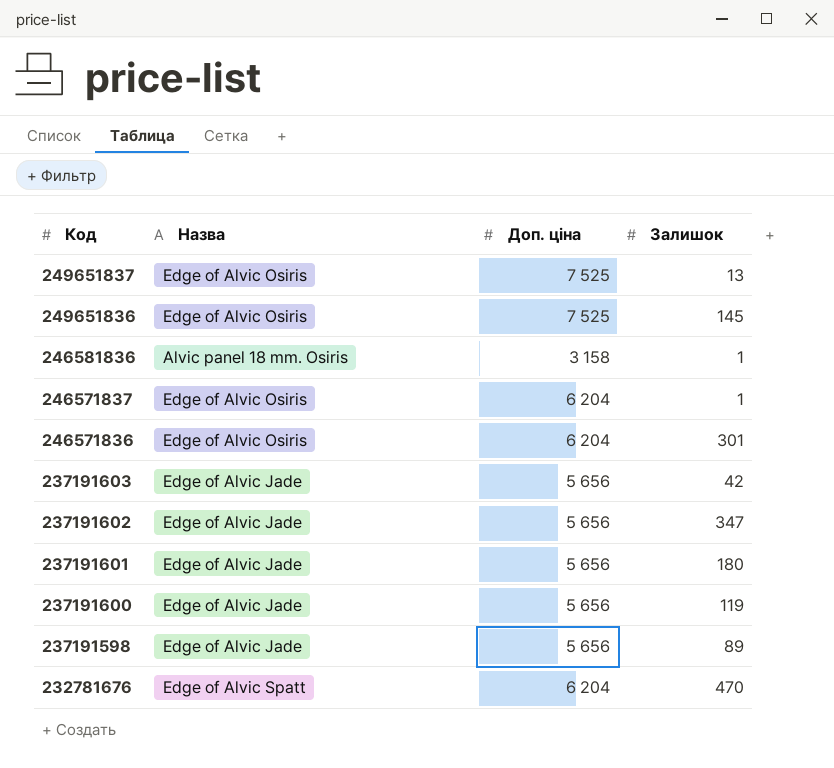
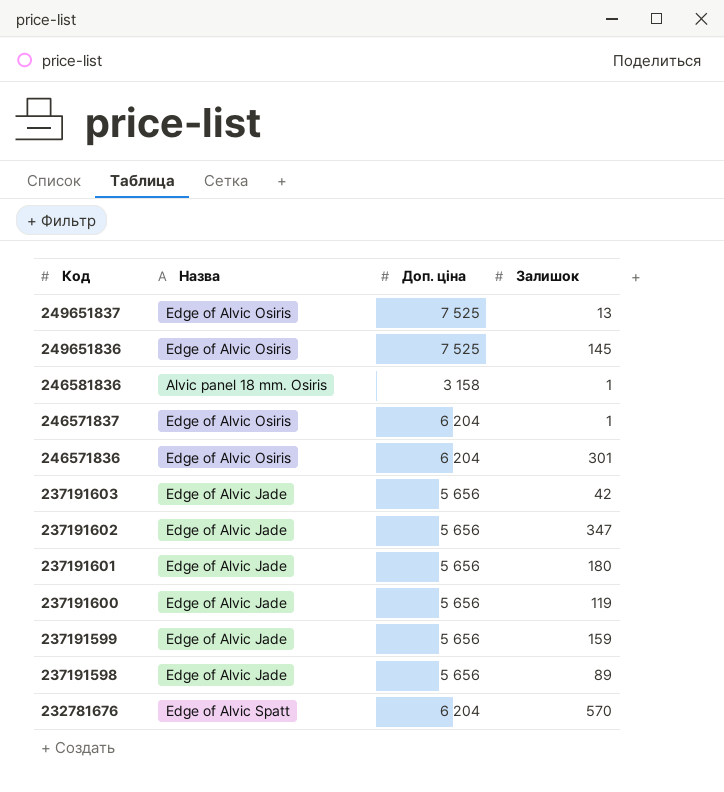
row 237191599: none -> Edge of Alvic Jade | 5 656 | 159
232781676 | Залишок: 470 -> 570

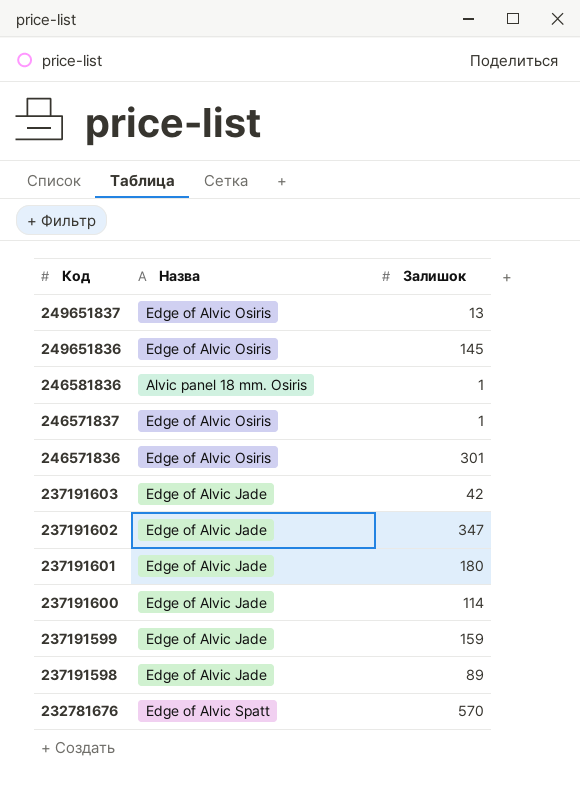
column Доп. ціна | position: 3 -> none
237191600 | Залишок: 119 -> 114

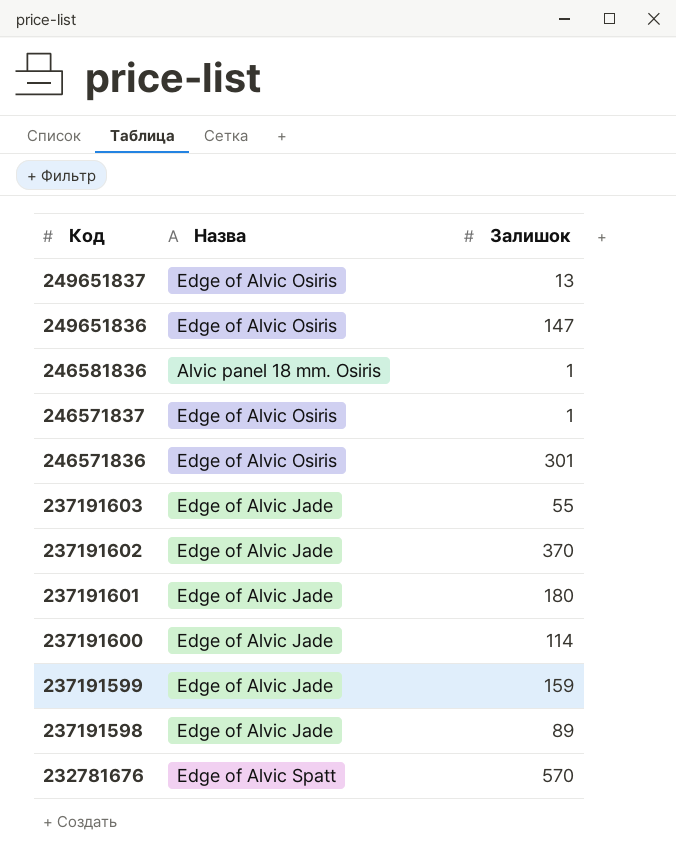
249651836 | Залишок: 145 -> 147
237191603 | Залишок: 42 -> 55
237191602 | Залишок: 347 -> 370

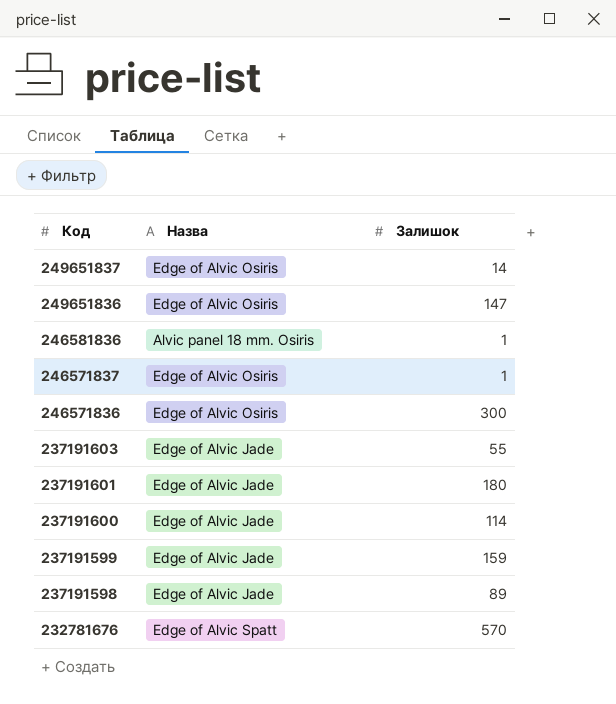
row 237191602: Edge of Alvic Jade | 370 -> none
249651837 | Залишок: 13 -> 14
246571836 | Залишок: 301 -> 300

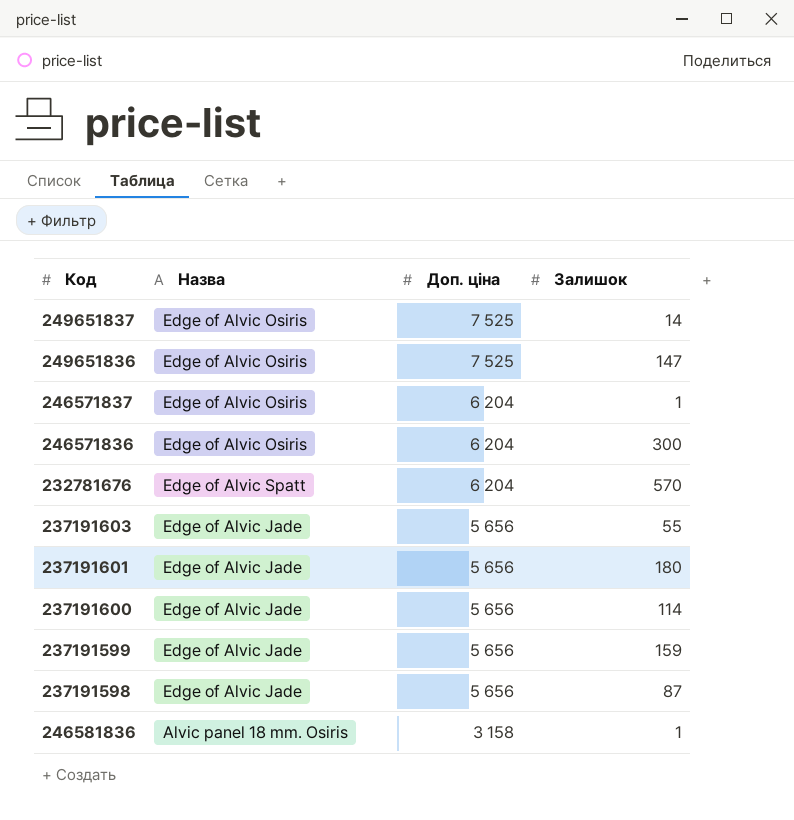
row order: Код descending -> Доп. ціна descending
column Доп. ціна | position: none -> 3
237191598 | Залишок: 89 -> 87

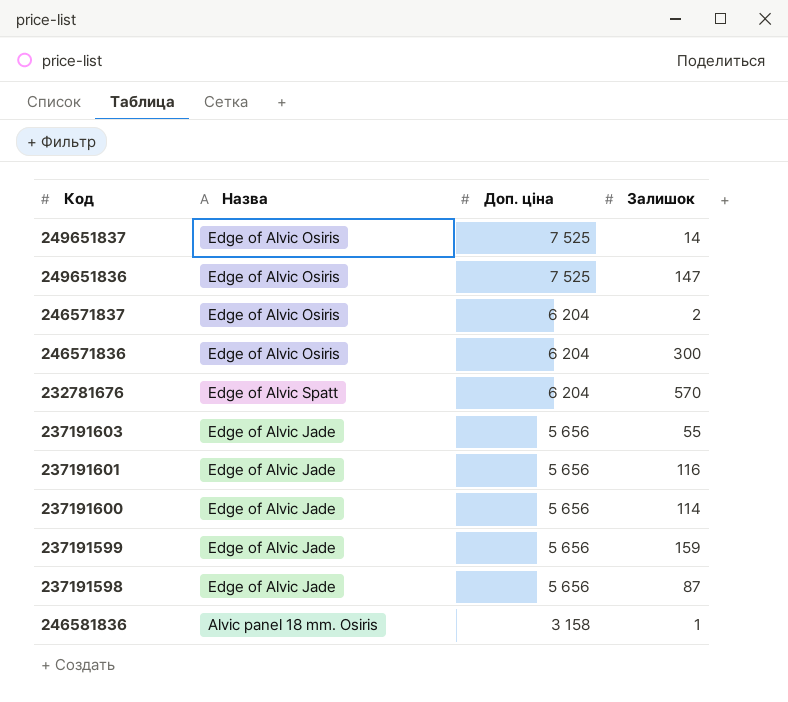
246571837 | Залишок: 1 -> 2
237191601 | Залишок: 180 -> 116

